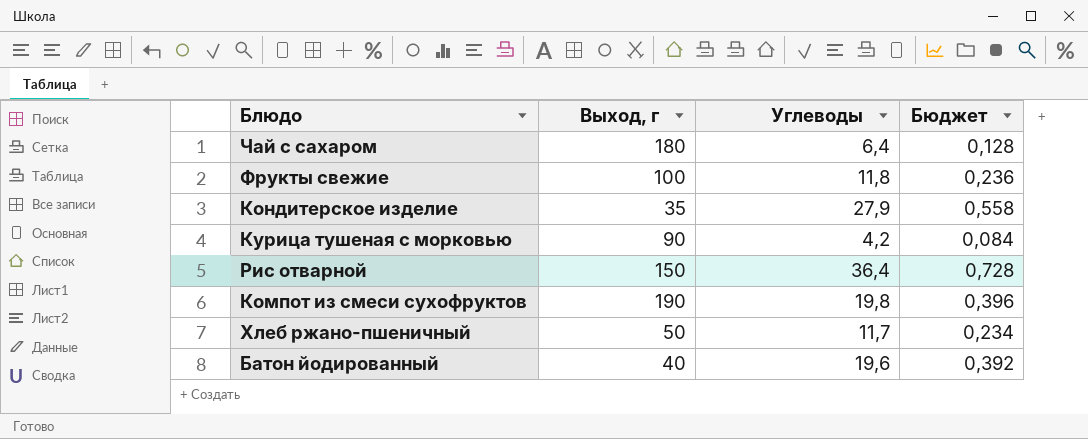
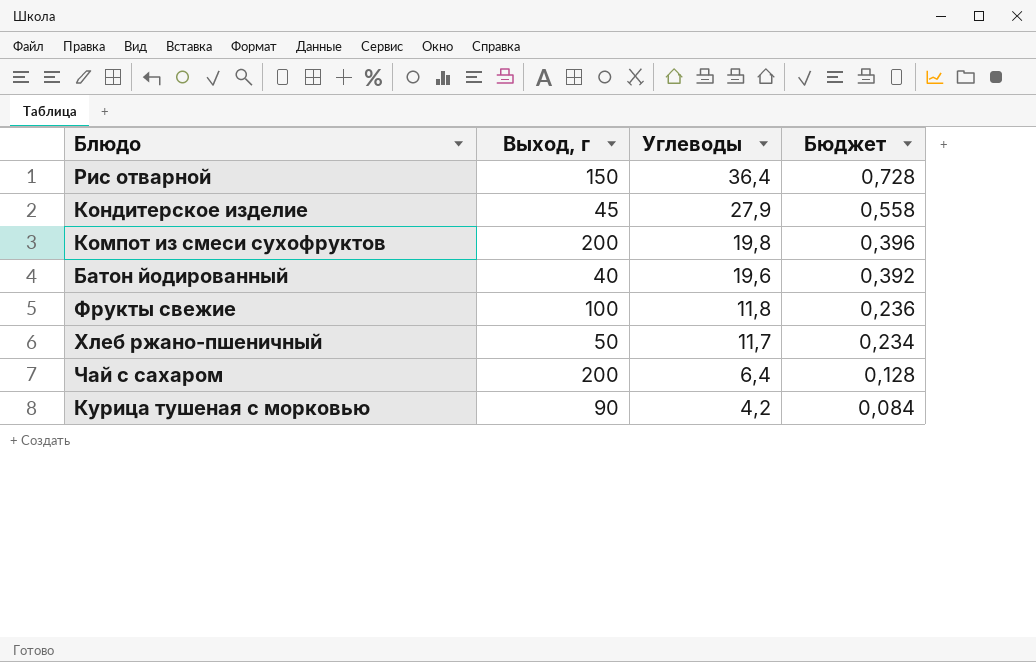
row order: none -> Углеводы descending
Кондитерское изделие | Выход, г: 35 -> 45
Компот из смеси сухофруктов | Выход, г: 190 -> 200
Чай с сахаром | Выход, г: 180 -> 200

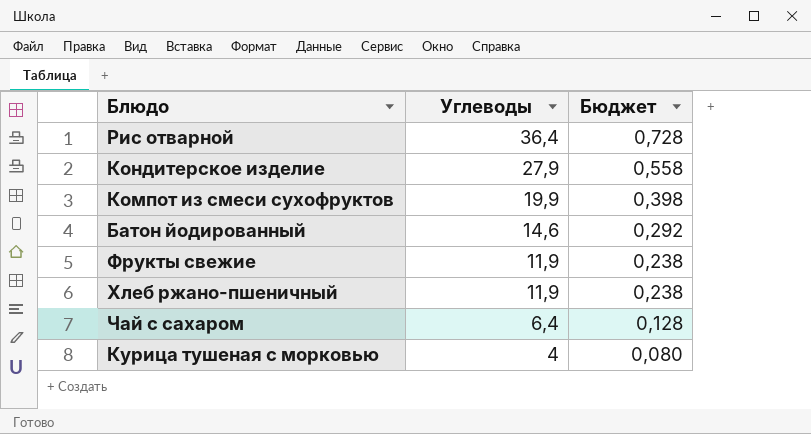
column Выход, г | position: 2 -> none
Компот из смеси сухофруктов | Углеводы: 19,8 -> 19,9
Компот из смеси сухофруктов | Бюджет: 0,396 -> 0,398
Батон йодированный | Углеводы: 19,6 -> 14,6
Батон йодированный | Бюджет: 0,392 -> 0,292
Фрукты свежие | Углеводы: 11,8 -> 11,9
Фрукты свежие | Бюджет: 0,236 -> 0,238
Хлеб ржано-пшеничный | Углеводы: 11,7 -> 11,9
Хлеб ржано-пшеничный | Бюджет: 0,234 -> 0,238
Курица тушеная с морковью | Углеводы: 4,2 -> 4
Курица тушеная с морковью | Бюджет: 0,084 -> 0,080

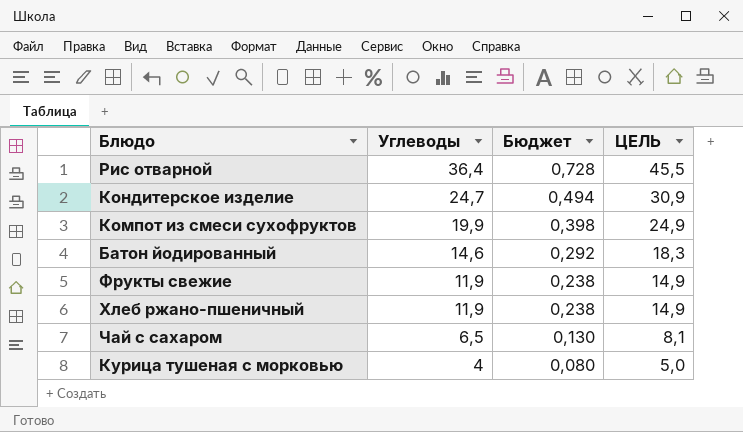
column ЦЕЛЬ | formula: none -> [Углеводы] * 1,25
Кондитерское изделие | Углеводы: 27,9 -> 24,7
Кондитерское изделие | Бюджет: 0,558 -> 0,494
Чай с сахаром | Углеводы: 6,4 -> 6,5
Чай с сахаром | Бюджет: 0,128 -> 0,130

